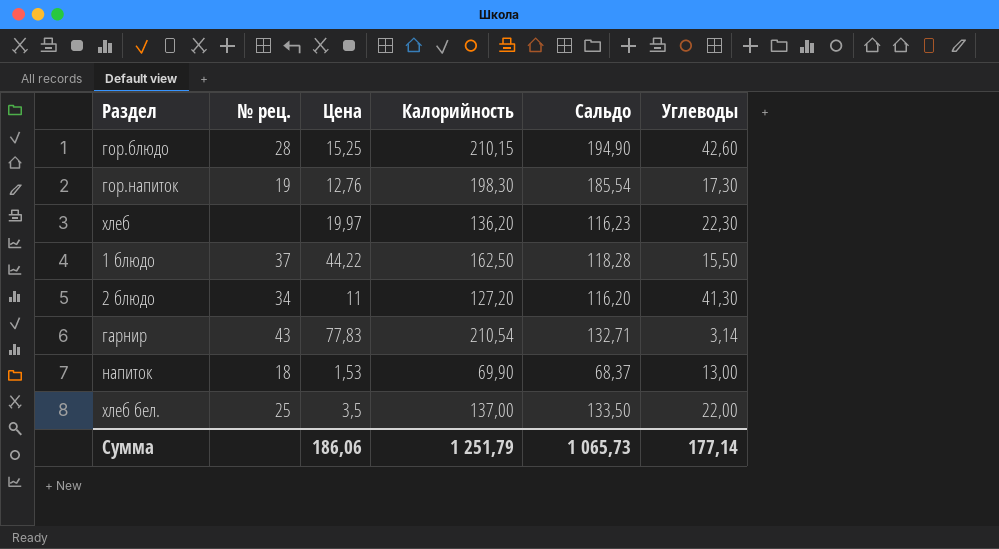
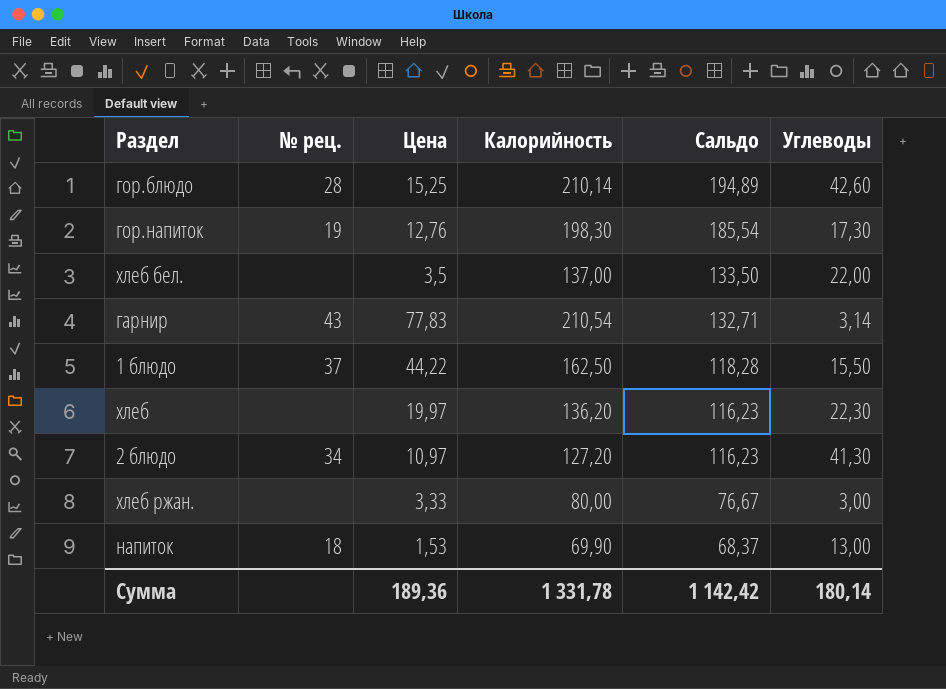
row order: none -> Сальдо descending
гор.блюдо | Калорийность: 210,15 -> 210,14
гор.блюдо | Сальдо: 194,90 -> 194,89
хлеб бел. | № рец.: 25 -> none
2 блюдо | Цена: 11 -> 10,97
2 блюдо | Сальдо: 116,20 -> 116,23
row хлеб ржан.: none -> none | 3,33 | 80,00 | 76,67 | 3,00
Сумма | Цена: 186,06 -> 189,36
Сумма | Калорийность: 1 251,79 -> 1 331,78
Сумма | Сальдо: 1 065,73 -> 1 142,42
Сумма | Углеводы: 177,14 -> 180,14

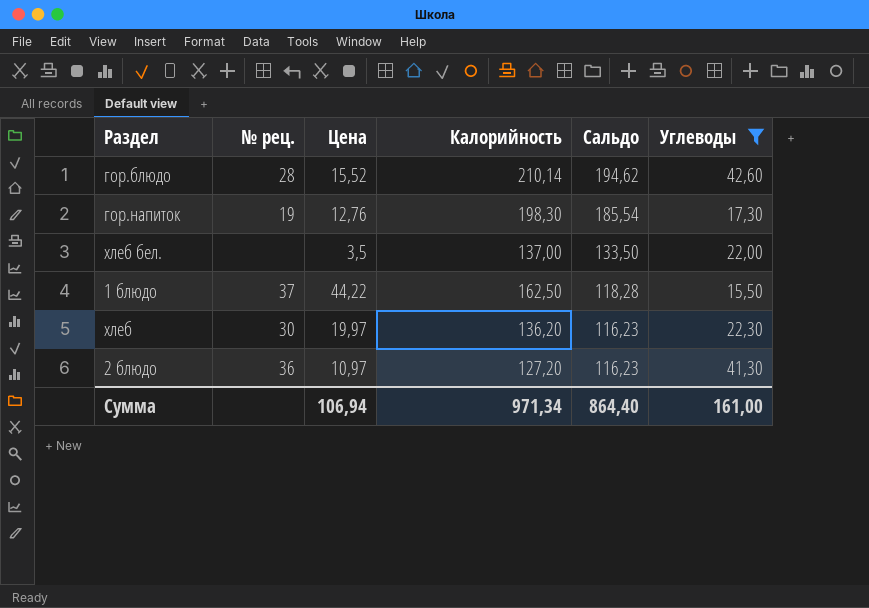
filter: none -> Углеводы >= 15,50
гор.блюдо | Цена: 15,25 -> 15,52
гор.блюдо | Сальдо: 194,89 -> 194,62
хлеб | № рец.: none -> 30
2 блюдо | № рец.: 34 -> 36
Сумма | Цена: 189,36 -> 106,94
Сумма | Калорийность: 1 331,78 -> 971,34
Сумма | Сальдо: 1 142,42 -> 864,40
Сумма | Углеводы: 180,14 -> 161,00

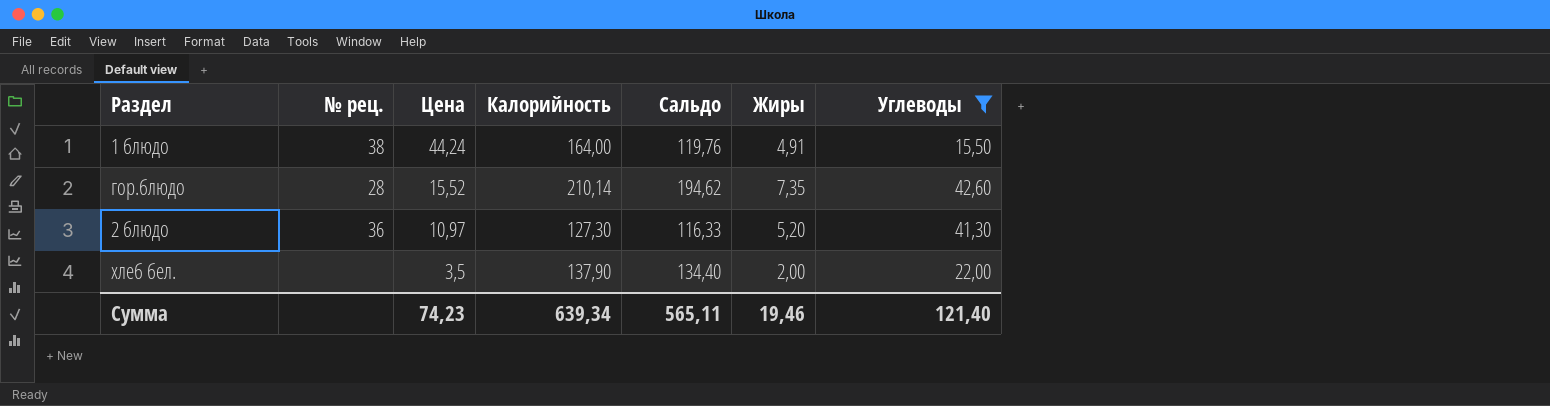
row order: Сальдо descending -> Цена descending
column Жиры | position: none -> 6
row гор.напиток: 19 | 12,76 | 198,30 | 185,54 | 17,30 -> none
row хлеб: 30 | 19,97 | 136,20 | 116,23 | 22,30 -> none
1 блюдо | № рец.: 37 -> 38
1 блюдо | Цена: 44,22 -> 44,24
1 блюдо | Калорийность: 162,50 -> 164,00
1 блюдо | Сальдо: 118,28 -> 119,76
2 блюдо | Калорийность: 127,20 -> 127,30
2 блюдо | Сальдо: 116,23 -> 116,33
хлеб бел. | Калорийность: 137,00 -> 137,90
хлеб бел. | Сальдо: 133,50 -> 134,40
Сумма | Цена: 106,94 -> 74,23
Сумма | Калорийность: 971,34 -> 639,34
Сумма | Сальдо: 864,40 -> 565,11
Сумма | Углеводы: 161,00 -> 121,40

